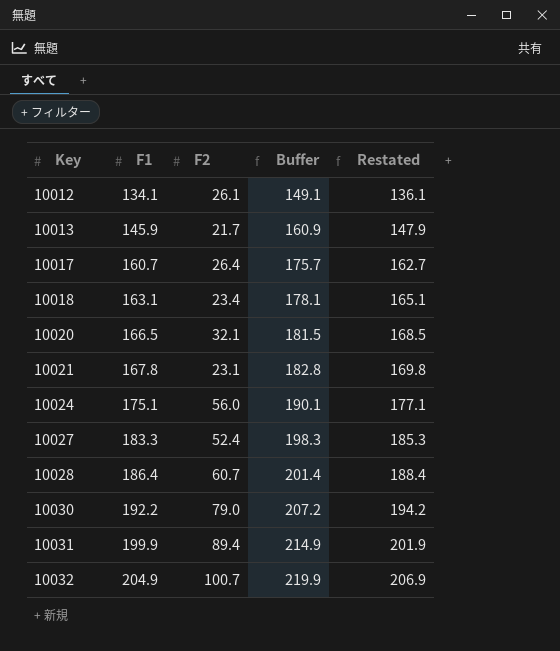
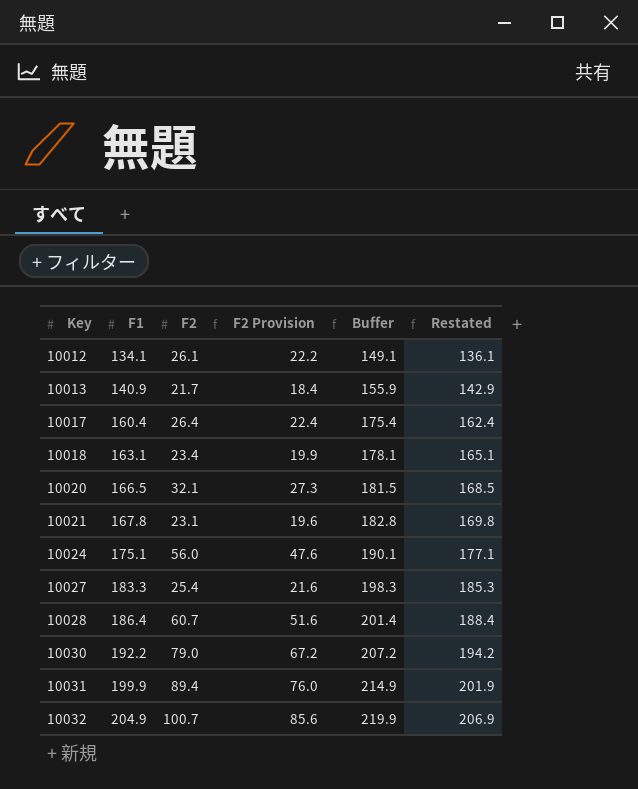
column F2 Provision | formula: none -> [F2] * 0.85
10013 | F1: 145.9 -> 140.9
10013 | Buffer: 160.9 -> 155.9
10013 | Restated: 147.9 -> 142.9
10017 | F1: 160.7 -> 160.4
10017 | Buffer: 175.7 -> 175.4
10017 | Restated: 162.7 -> 162.4
10027 | F2: 52.4 -> 25.4

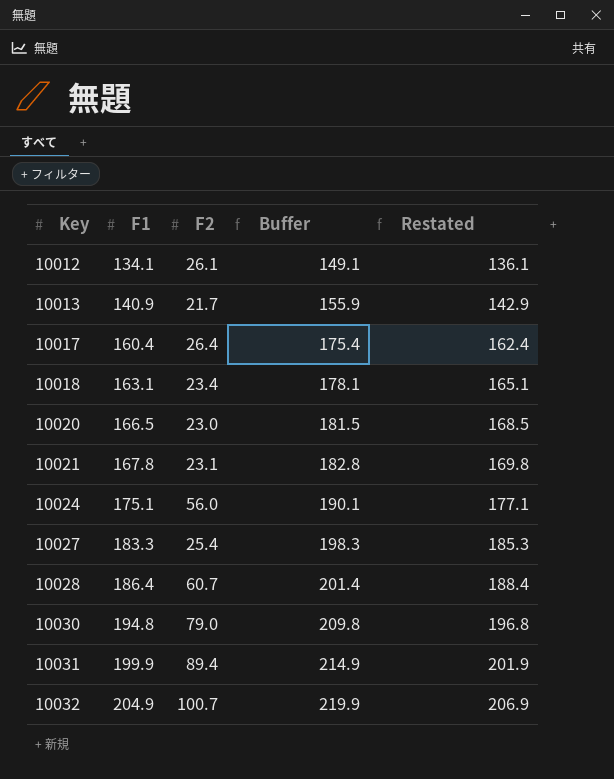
column F2 Provision | formula: [F2] * 0.85 -> none
10020 | F2: 32.1 -> 23.0
10030 | F1: 192.2 -> 194.8
10030 | Buffer: 207.2 -> 209.8
10030 | Restated: 194.2 -> 196.8

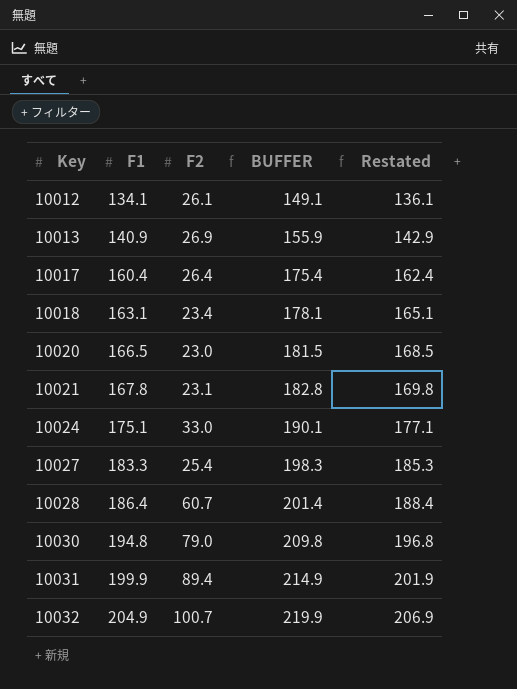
column name: Buffer -> BUFFER
10013 | F2: 21.7 -> 26.9
10024 | F2: 56.0 -> 33.0

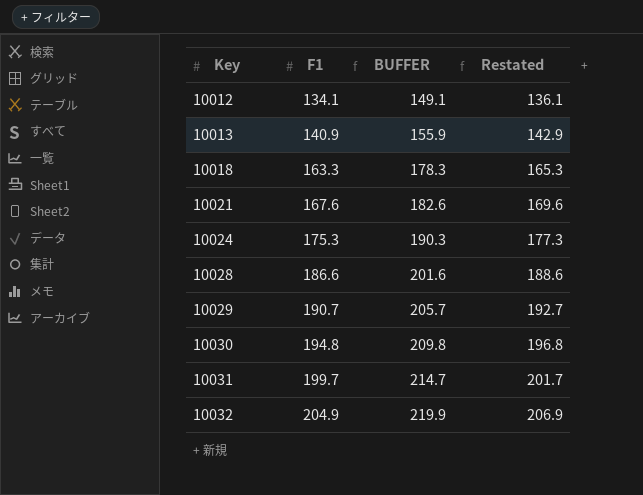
column F2 | position: 3 -> none
row 10017: 160.4 | 26.4 | 175.4 | 162.4 -> none
row 10020: 166.5 | 23.0 | 181.5 | 168.5 -> none
row 10027: 183.3 | 25.4 | 198.3 | 185.3 -> none
10018 | F1: 163.1 -> 163.3
10018 | BUFFER: 178.1 -> 178.3
10018 | Restated: 165.1 -> 165.3
10021 | F1: 167.8 -> 167.6
10021 | BUFFER: 182.8 -> 182.6
10021 | Restated: 169.8 -> 169.6
10024 | F1: 175.1 -> 175.3
10024 | BUFFER: 190.1 -> 190.3
10024 | Restated: 177.1 -> 177.3
10028 | F1: 186.4 -> 186.6
10028 | BUFFER: 201.4 -> 201.6
10028 | Restated: 188.4 -> 188.6
row 10029: none -> 190.7 | 205.7 | 192.7
10031 | F1: 199.9 -> 199.7
10031 | BUFFER: 214.9 -> 214.7
10031 | Restated: 201.9 -> 201.7

